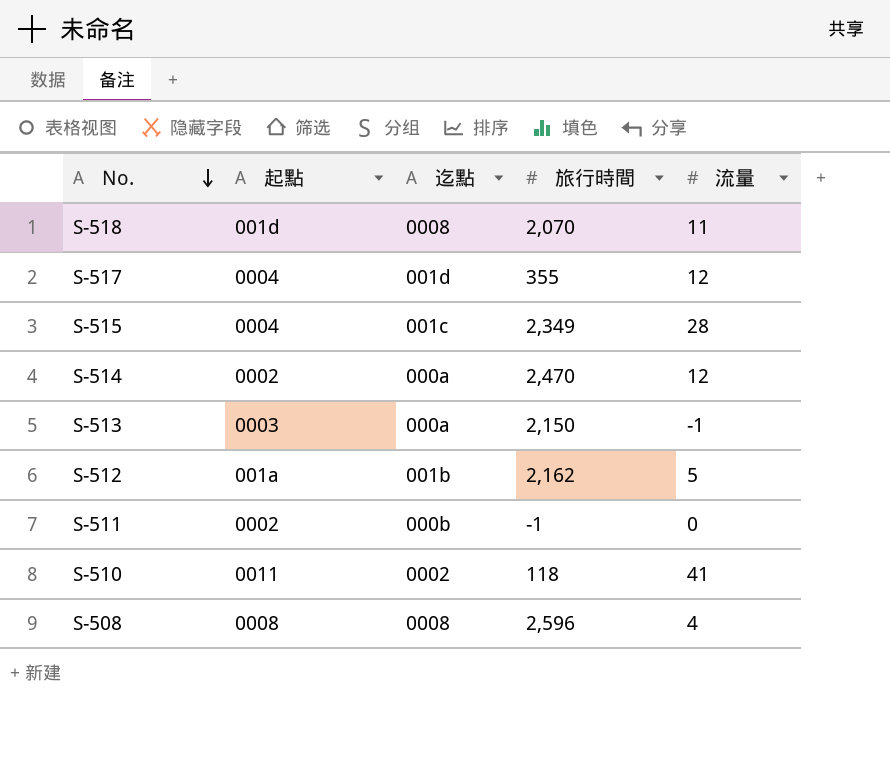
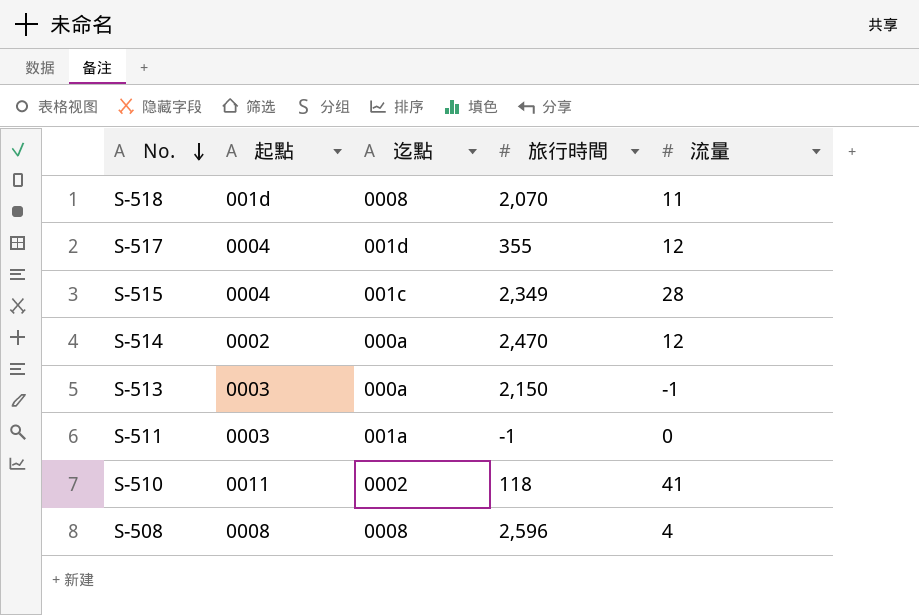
row S-512: 001a | 001b | 2,162 | 5 -> none
S-511 | 起點: 0002 -> 0003
S-511 | 迄點: 000b -> 001a

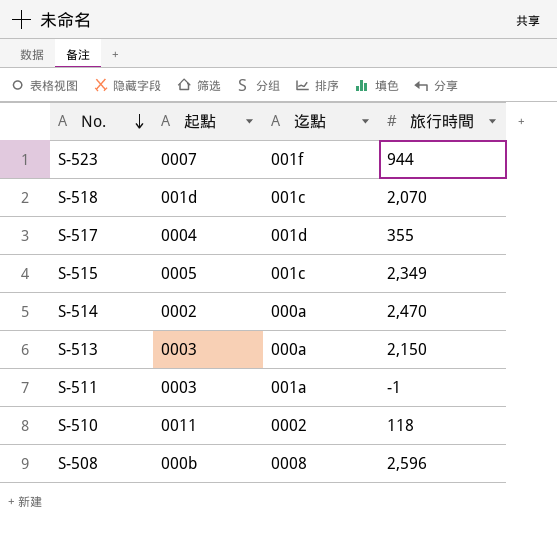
column 流量 | position: 5 -> none
row S-523: none -> 0007 | 001f | 944
S-518 | 迄點: 0008 -> 001c
S-515 | 起點: 0004 -> 0005
S-508 | 起點: 0008 -> 000b

